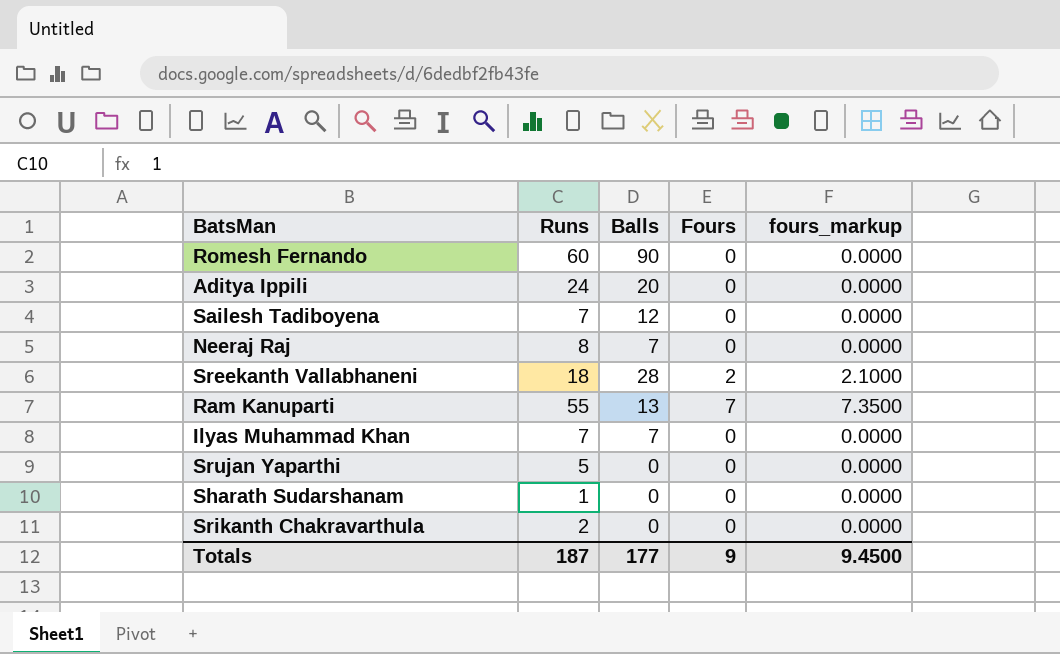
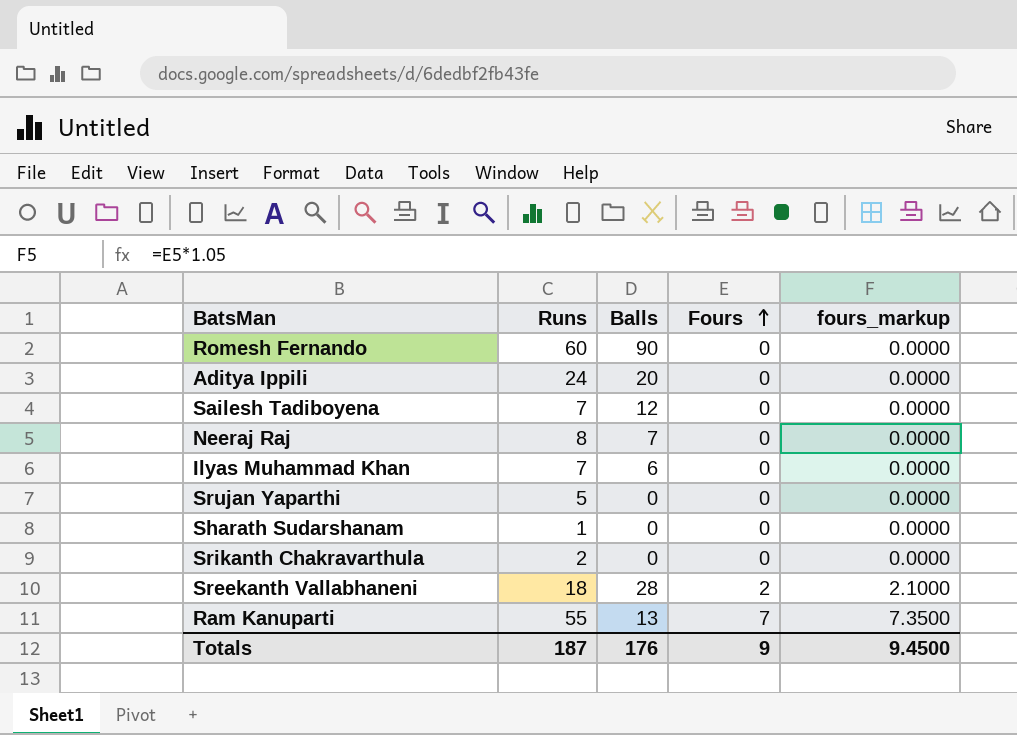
row order: none -> Fours ascending
Ilyas Muhammad Khan | Balls: 7 -> 6
Totals | Balls: 177 -> 176

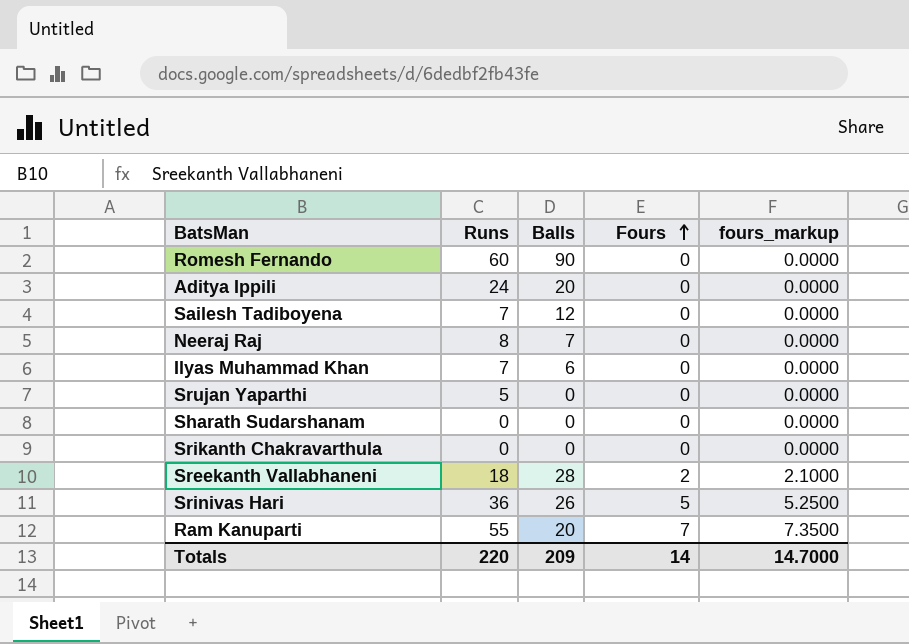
Sharath Sudarshanam | Runs: 1 -> 0
Srikanth Chakravarthula | Runs: 2 -> 0
row Srinivas Hari: none -> 36 | 26 | 5 | 5.2500
Ram Kanuparti | Balls: 13 -> 20
Totals | Runs: 187 -> 220
Totals | Balls: 176 -> 209
Totals | Fours: 9 -> 14
Totals | fours_markup: 9.4500 -> 14.7000

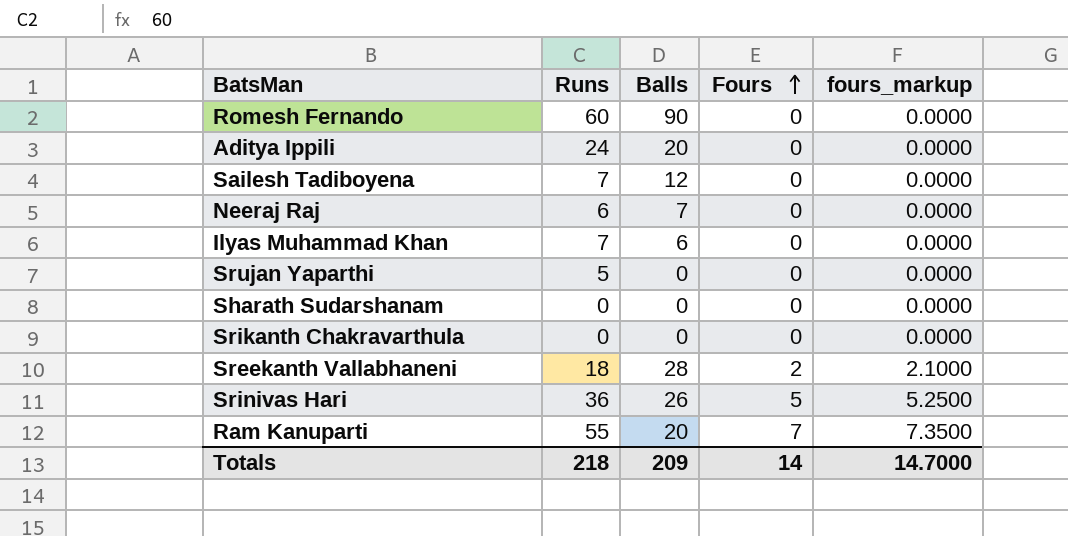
Neeraj Raj | Runs: 8 -> 6
Totals | Runs: 220 -> 218

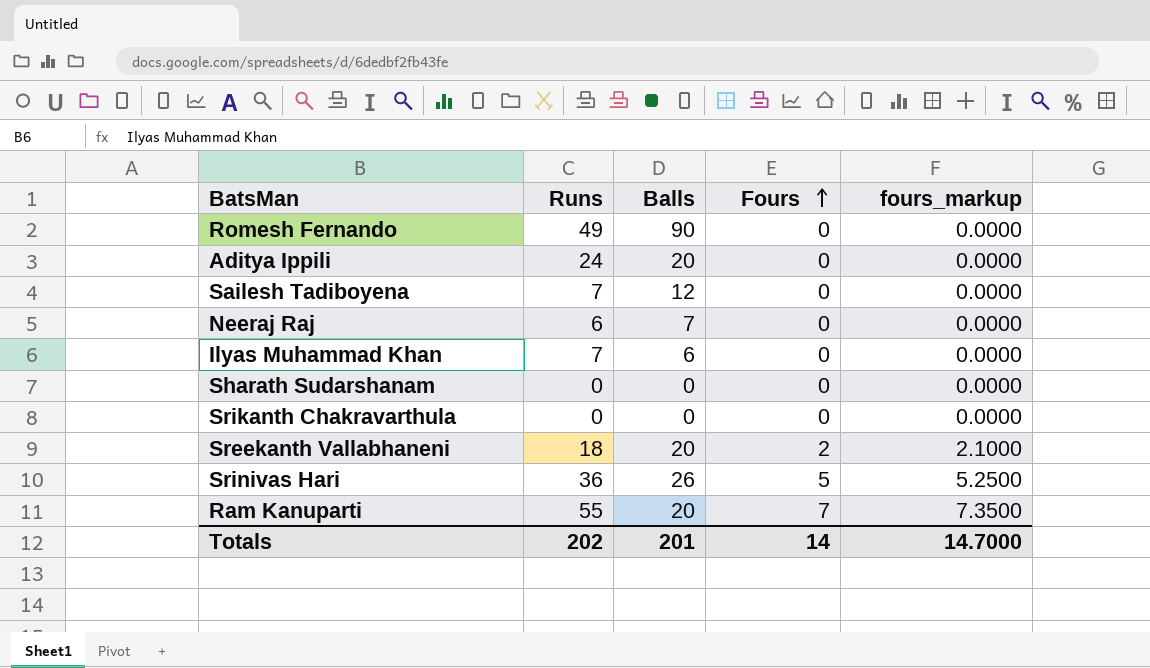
row Srujan Yaparthi: 5 | 0 | 0 | 0.0000 -> none
Romesh Fernando | Runs: 60 -> 49
Sreekanth Vallabhaneni | Balls: 28 -> 20
Totals | Runs: 218 -> 202
Totals | Balls: 209 -> 201

